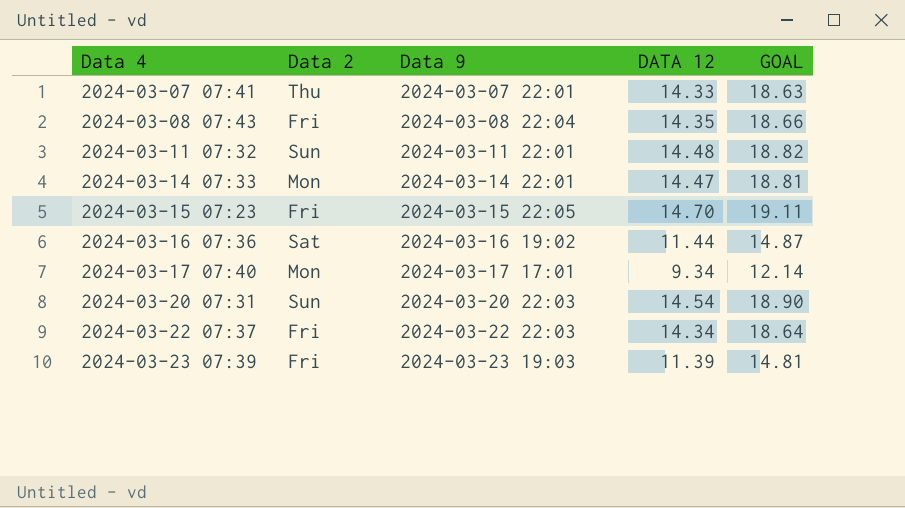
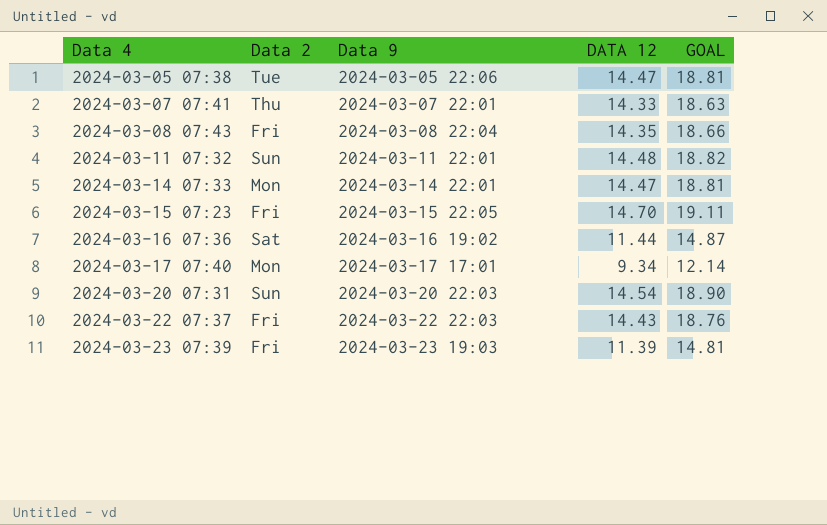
row 2024-03-05 07:38: none -> Tue | 2024-03-05 22:06 | 14.47 | 18.81
2024-03-22 07:37 | DATA 12: 14.34 -> 14.43
2024-03-22 07:37 | GOAL: 18.64 -> 18.76

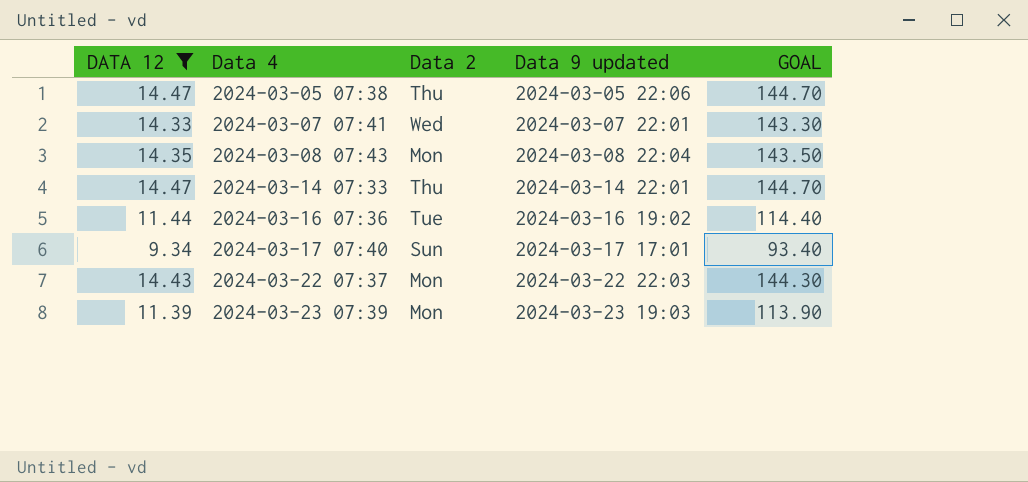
filter: none -> DATA 12 <= 14.47
column DATA 12 | position: 4 -> 1
column name: Data 9 -> Data 9 updated
column GOAL | formula: [DATA 12] * 1.3 -> [DATA 12] * 10
2024-03-05 07:38 | Data 2: Tue -> Thu
2024-03-07 07:41 | Data 2: Thu -> Wed
2024-03-08 07:43 | Data 2: Fri -> Mon
2024-03-14 07:33 | Data 2: Mon -> Thu
2024-03-16 07:36 | Data 2: Sat -> Tue
2024-03-17 07:40 | Data 2: Mon -> Sun
2024-03-22 07:37 | Data 2: Fri -> Mon
2024-03-23 07:39 | Data 2: Fri -> Mon

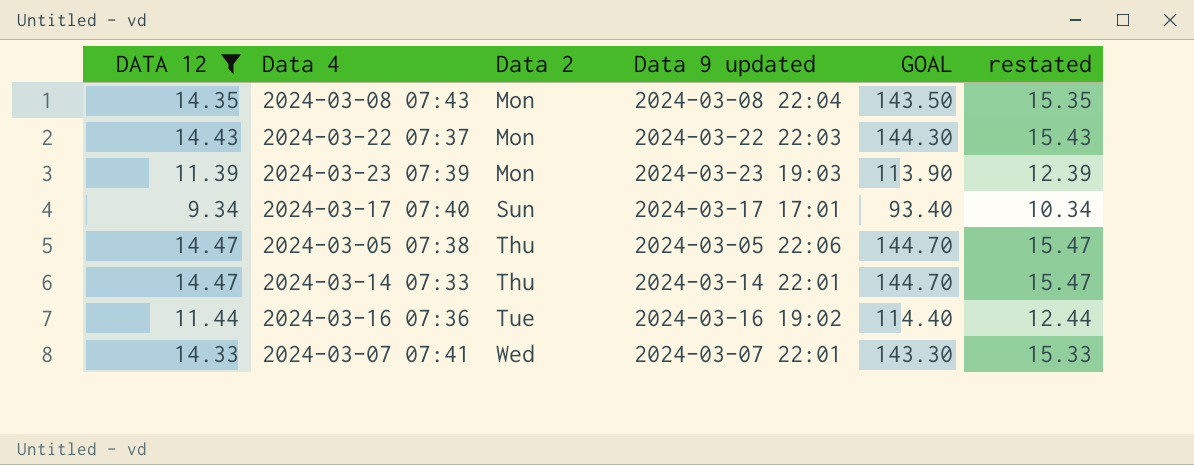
row order: Data 4 ascending -> Data 2 ascending
column restated | formula: none -> [DATA 12] + 1

